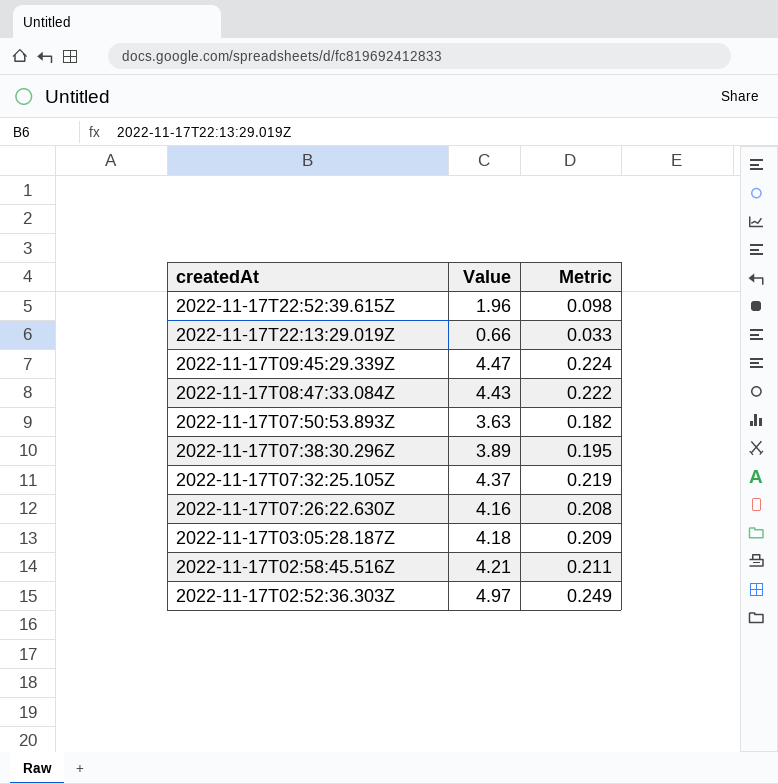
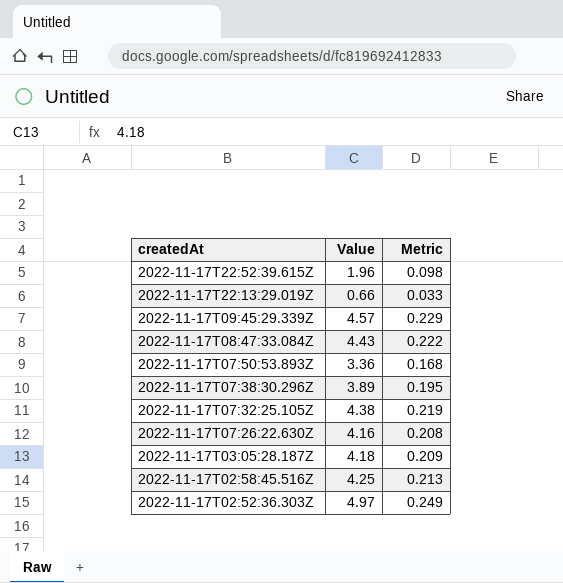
2022-11-17T09:45:29.339Z | Value: 4.47 -> 4.57
2022-11-17T09:45:29.339Z | Metric: 0.224 -> 0.229
2022-11-17T07:50:53.893Z | Value: 3.63 -> 3.36
2022-11-17T07:50:53.893Z | Metric: 0.182 -> 0.168
2022-11-17T07:32:25.105Z | Value: 4.37 -> 4.38
2022-11-17T02:58:45.516Z | Value: 4.21 -> 4.25
2022-11-17T02:58:45.516Z | Metric: 0.211 -> 0.213

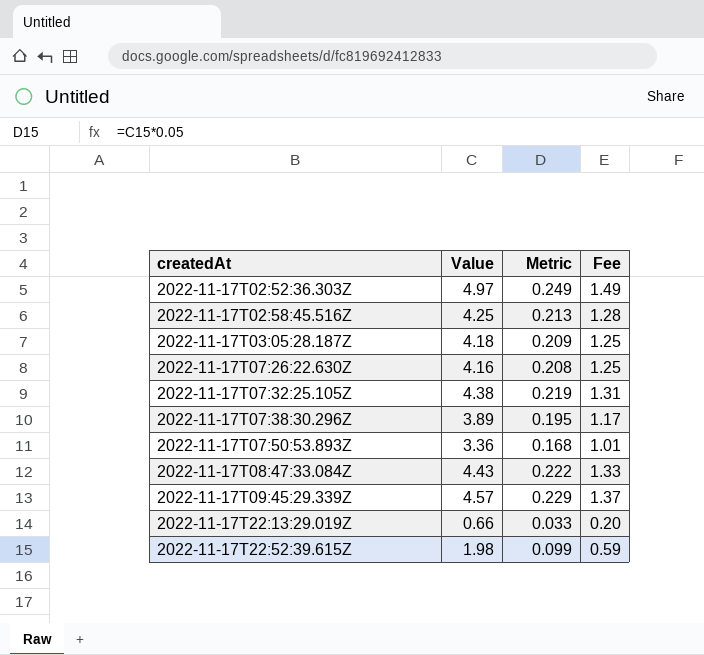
row order: createdAt descending -> createdAt ascending
column Fee | formula: none -> [Value] * 0.3
2022-11-17T22:52:39.615Z | Value: 1.96 -> 1.98
2022-11-17T22:52:39.615Z | Metric: 0.098 -> 0.099

